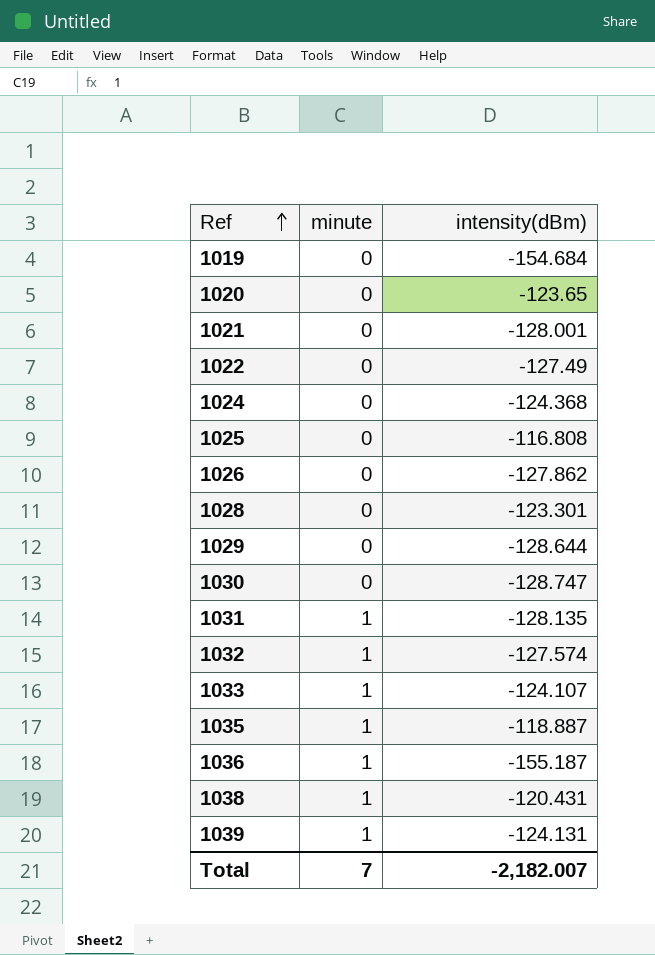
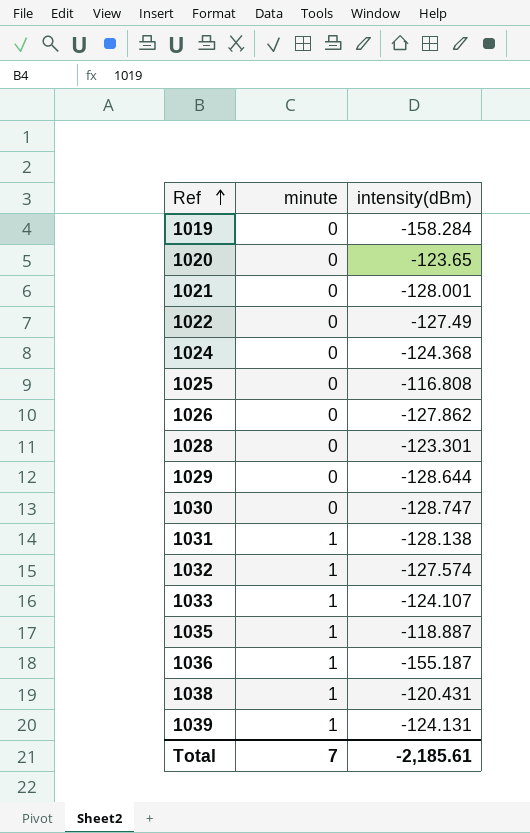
1019 | intensity(dBm): -154.684 -> -158.284
1031 | intensity(dBm): -128.135 -> -128.138
Total | intensity(dBm): -2,182.007 -> -2,185.61

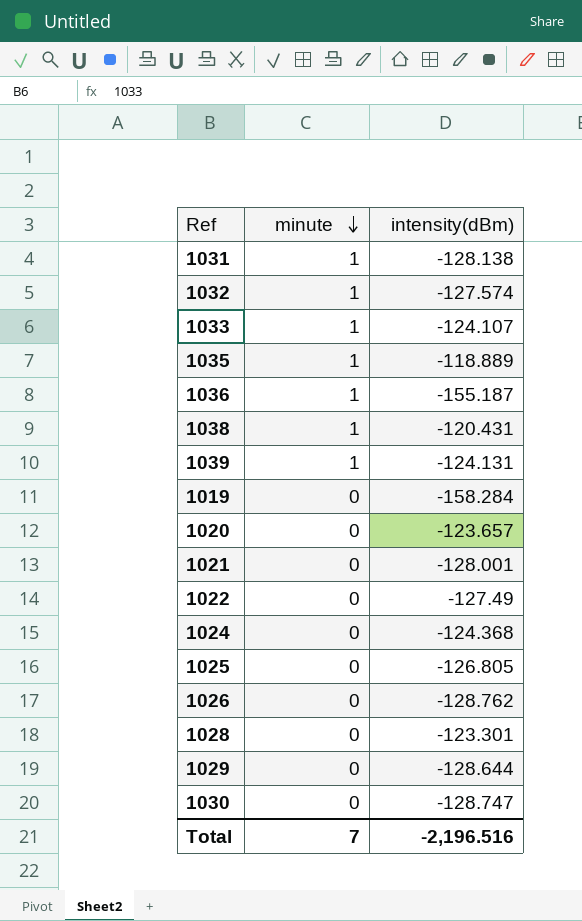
row order: Ref ascending -> minute descending
1035 | intensity(dBm): -118.887 -> -118.889
1020 | intensity(dBm): -123.65 -> -123.657
1025 | intensity(dBm): -116.808 -> -126.805
1026 | intensity(dBm): -127.862 -> -128.762
Total | intensity(dBm): -2,185.61 -> -2,196.516

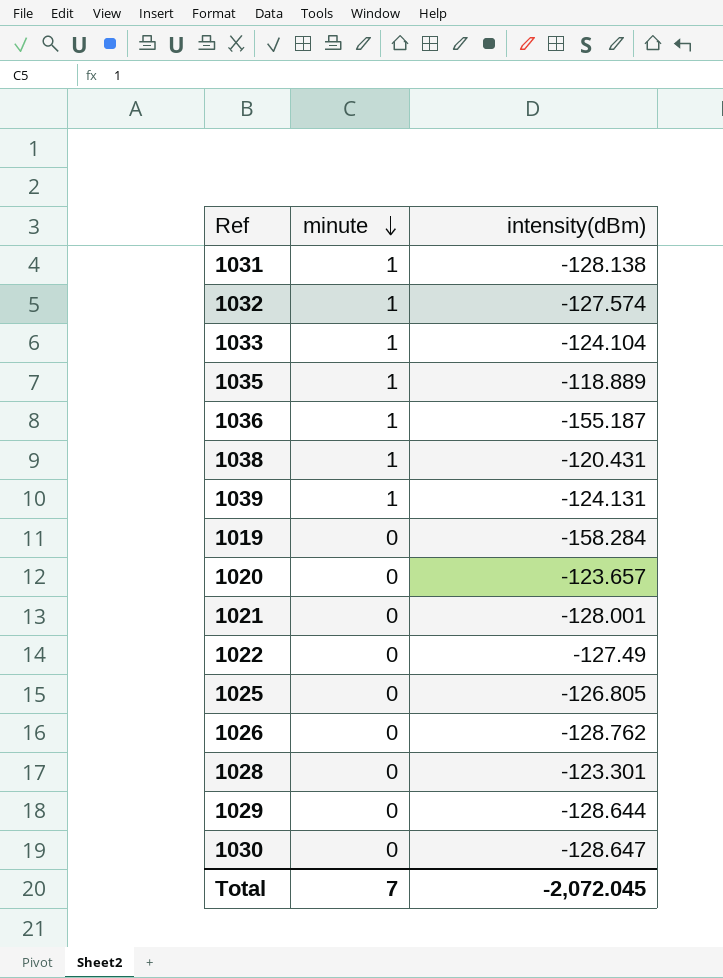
row 1024: 0 | -124.368 -> none
1033 | intensity(dBm): -124.107 -> -124.104
1030 | intensity(dBm): -128.747 -> -128.647
Total | intensity(dBm): -2,196.516 -> -2,072.045

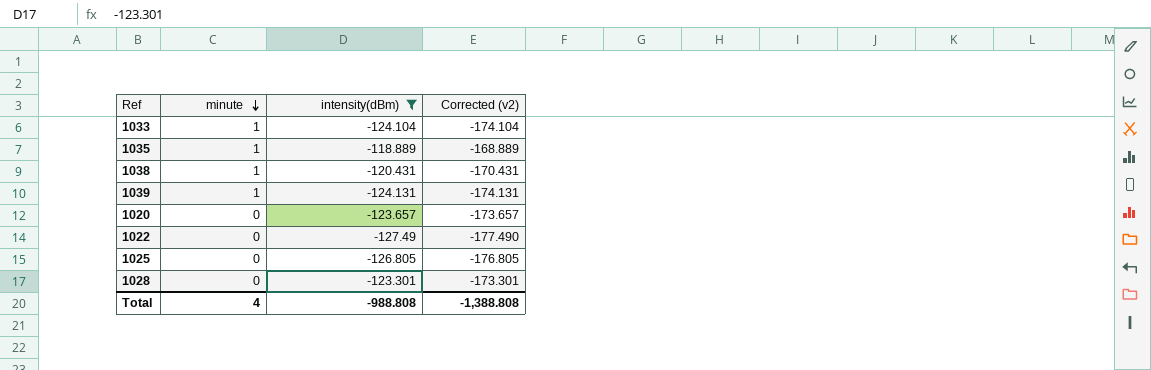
filter: none -> intensity(dBm) >= -127.49
column Corrected (v2) | formula: none -> [intensity(dBm)] - 50
Total | minute: 7 -> 4
Total | intensity(dBm): -2,072.045 -> -988.808

